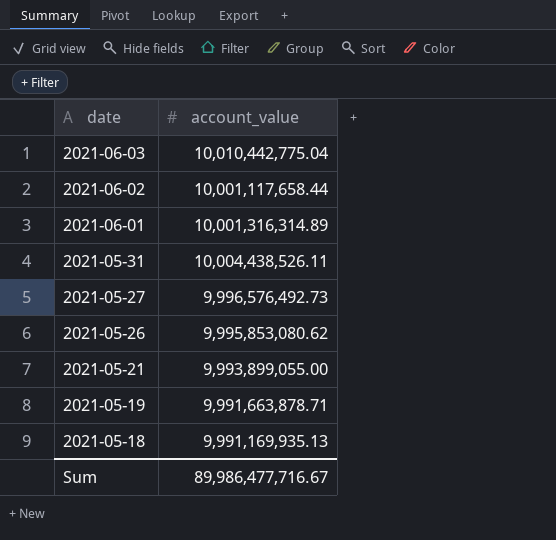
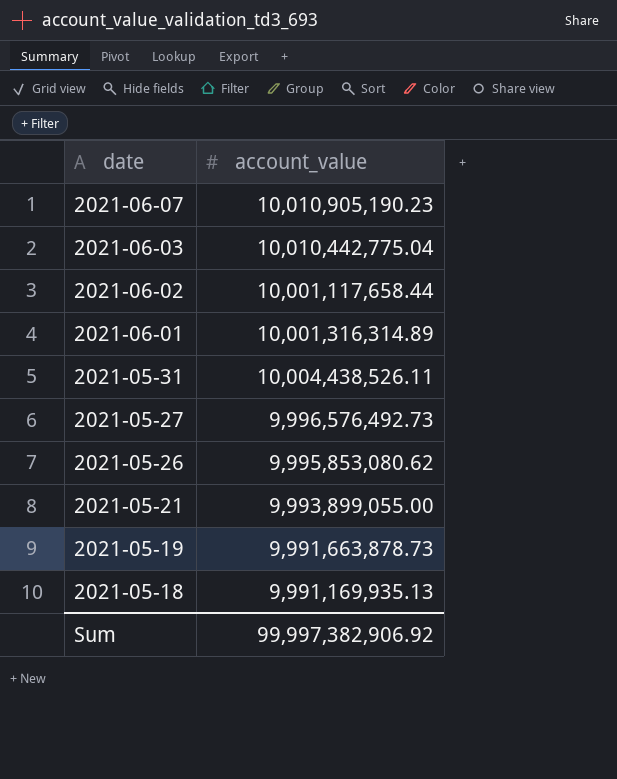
row 2021-06-07: none -> 10,010,905,190.23
2021-05-19 | account_value: 9,991,663,878.71 -> 9,991,663,878.73
Sum | account_value: 89,986,477,716.67 -> 99,997,382,906.92

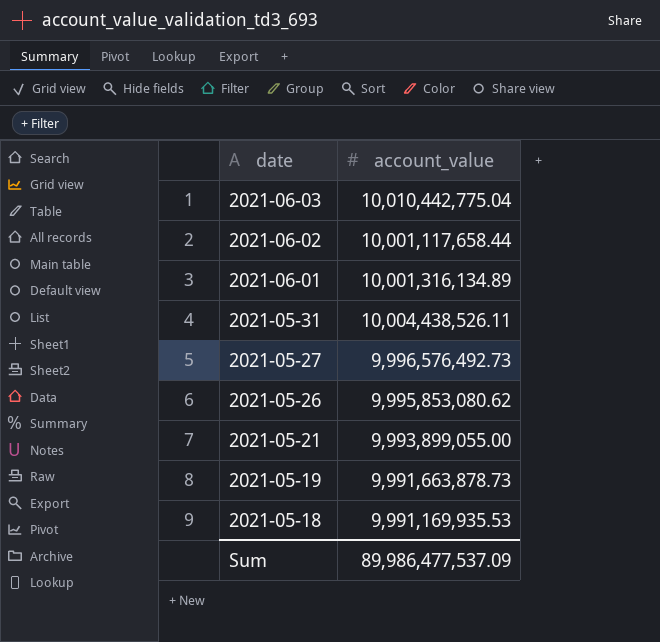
row 2021-06-07: 10,010,905,190.23 -> none
2021-06-01 | account_value: 10,001,316,314.89 -> 10,001,316,134.89
2021-05-18 | account_value: 9,991,169,935.13 -> 9,991,169,935.53
Sum | account_value: 99,997,382,906.92 -> 89,986,477,537.09

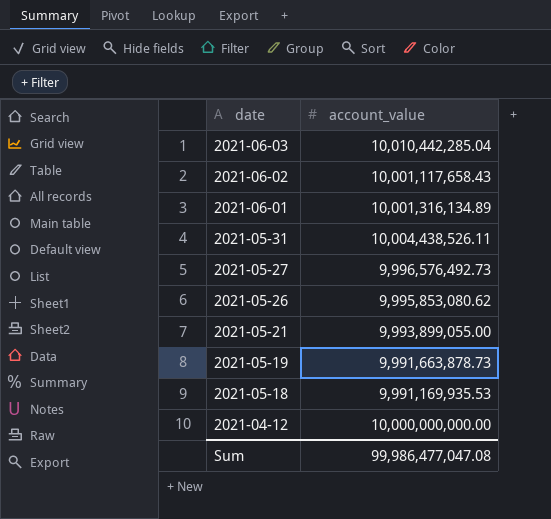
2021-06-03 | account_value: 10,010,442,775.04 -> 10,010,442,285.04
2021-06-02 | account_value: 10,001,117,658.44 -> 10,001,117,658.43
row 2021-04-12: none -> 10,000,000,000.00
Sum | account_value: 89,986,477,537.09 -> 99,986,477,047.08

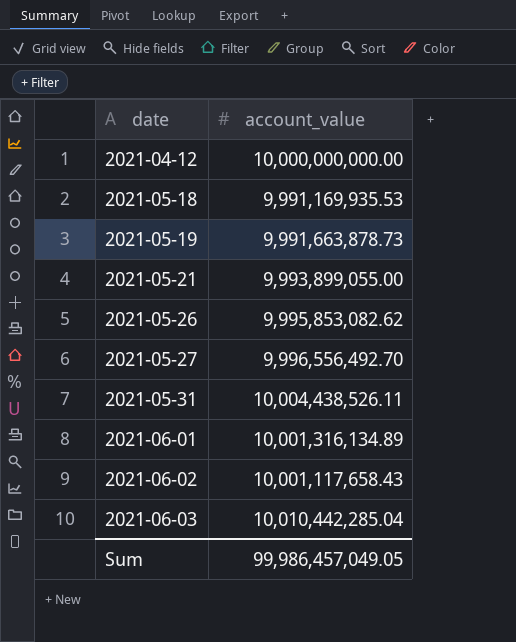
row order: date descending -> date ascending
2021-05-26 | account_value: 9,995,853,080.62 -> 9,995,853,082.62
2021-05-27 | account_value: 9,996,576,492.73 -> 9,996,556,492.70
Sum | account_value: 99,986,477,047.08 -> 99,986,457,049.05

